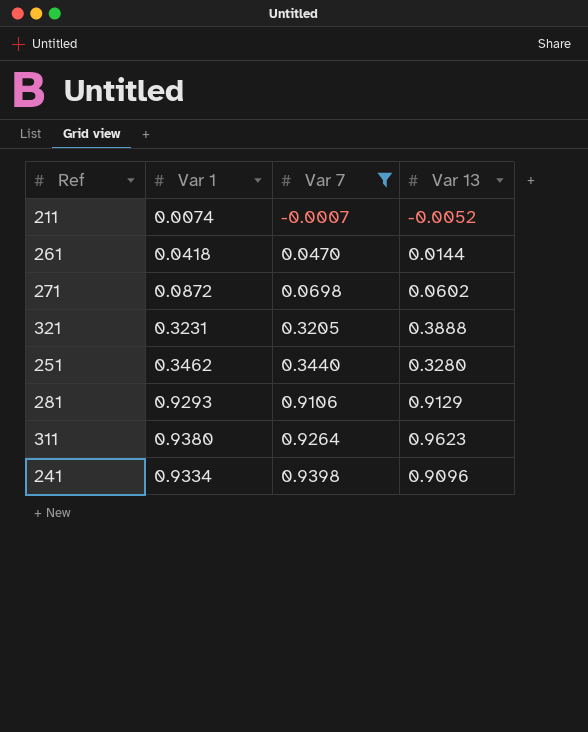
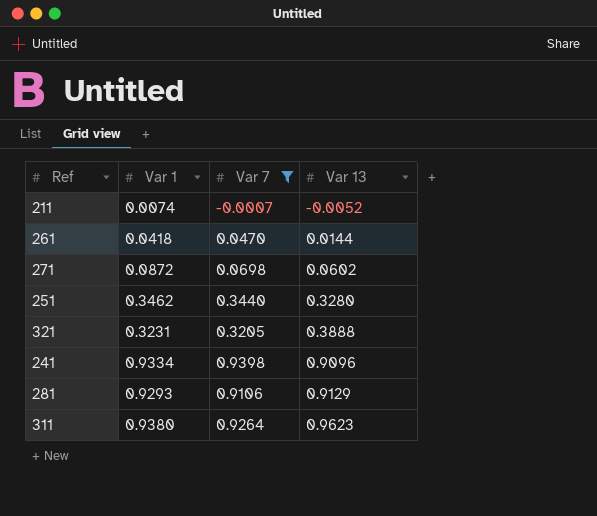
row order: Var 7 ascending -> Var 13 ascending

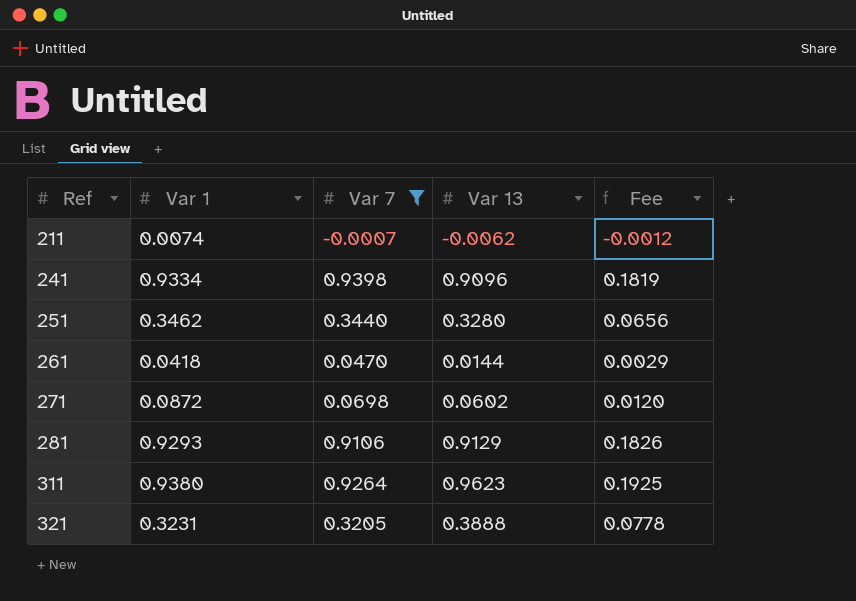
row order: Var 13 ascending -> Ref ascending
column Fee | formula: none -> [Var 13] * 0.2
211 | Var 13: -0.0052 -> -0.0062

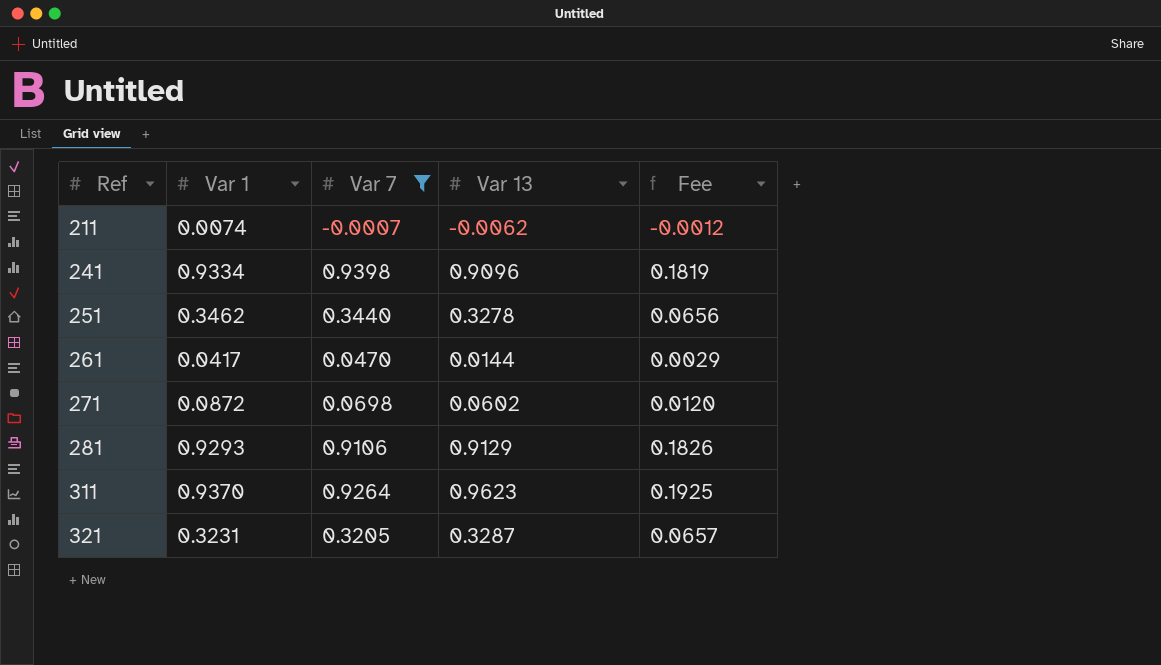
251 | Var 13: 0.3280 -> 0.3278
261 | Var 1: 0.0418 -> 0.0417
311 | Var 1: 0.9380 -> 0.9370
321 | Var 13: 0.3888 -> 0.3287
321 | Fee: 0.0778 -> 0.0657

